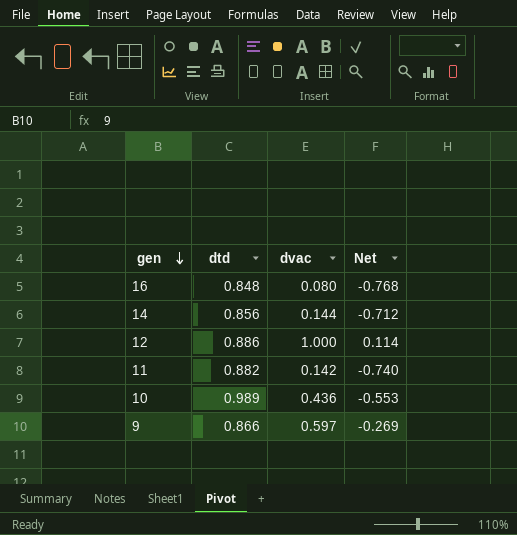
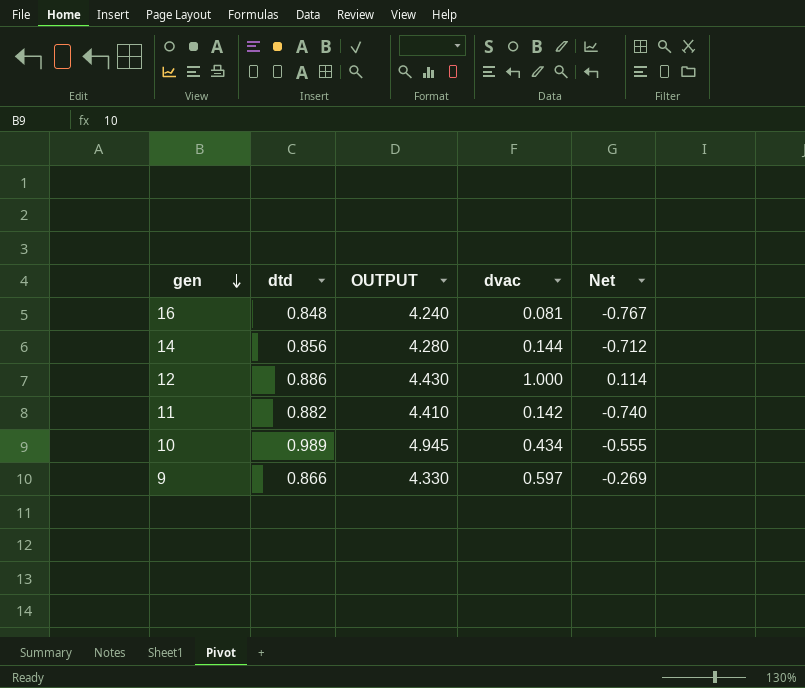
column OUTPUT | formula: none -> [dtd] * 5
16 | dvac: 0.080 -> 0.081
16 | Net: -0.768 -> -0.767
10 | dvac: 0.436 -> 0.434
10 | Net: -0.553 -> -0.555

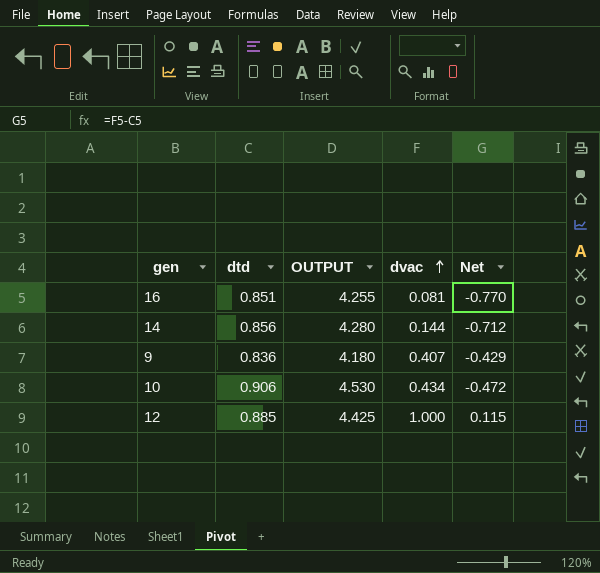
row order: gen descending -> dvac ascending
row 11: 0.882 | 4.410 | 0.142 | -0.740 -> none
16 | dtd: 0.848 -> 0.851
16 | OUTPUT: 4.240 -> 4.255
16 | Net: -0.767 -> -0.770
9 | dtd: 0.866 -> 0.836
9 | OUTPUT: 4.330 -> 4.180
9 | dvac: 0.597 -> 0.407
9 | Net: -0.269 -> -0.429
10 | dtd: 0.989 -> 0.906
10 | OUTPUT: 4.945 -> 4.530
10 | Net: -0.555 -> -0.472
12 | dtd: 0.886 -> 0.885
12 | OUTPUT: 4.430 -> 4.425
12 | Net: 0.114 -> 0.115

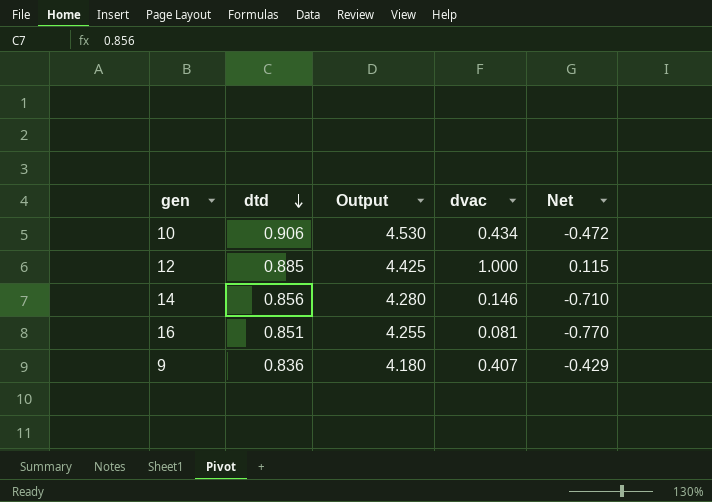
row order: dvac ascending -> dtd descending
column name: OUTPUT -> Output
14 | dvac: 0.144 -> 0.146
14 | Net: -0.712 -> -0.710

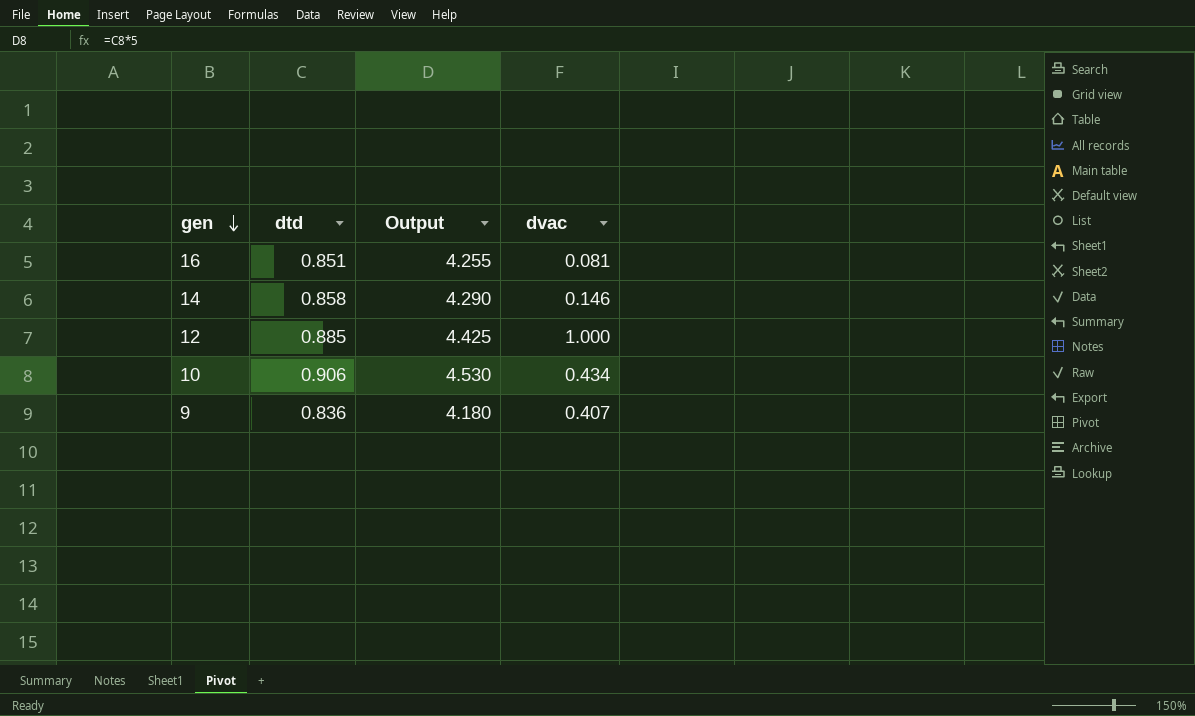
row order: dtd descending -> gen descending
column Net | formula: [dvac] - [dtd] -> none
14 | dtd: 0.856 -> 0.858
14 | Output: 4.280 -> 4.290

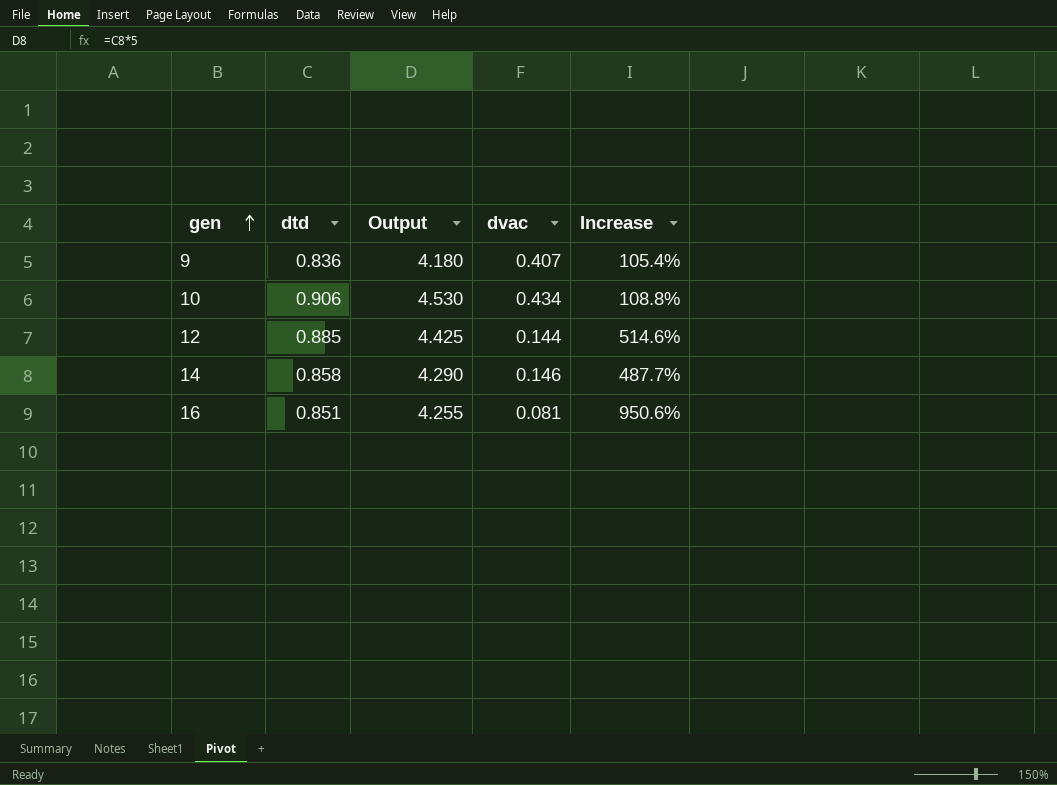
row order: gen descending -> gen ascending
column Increase | formula: none -> ([dtd] - [dvac]) / [dvac]
12 | dvac: 1.000 -> 0.144

